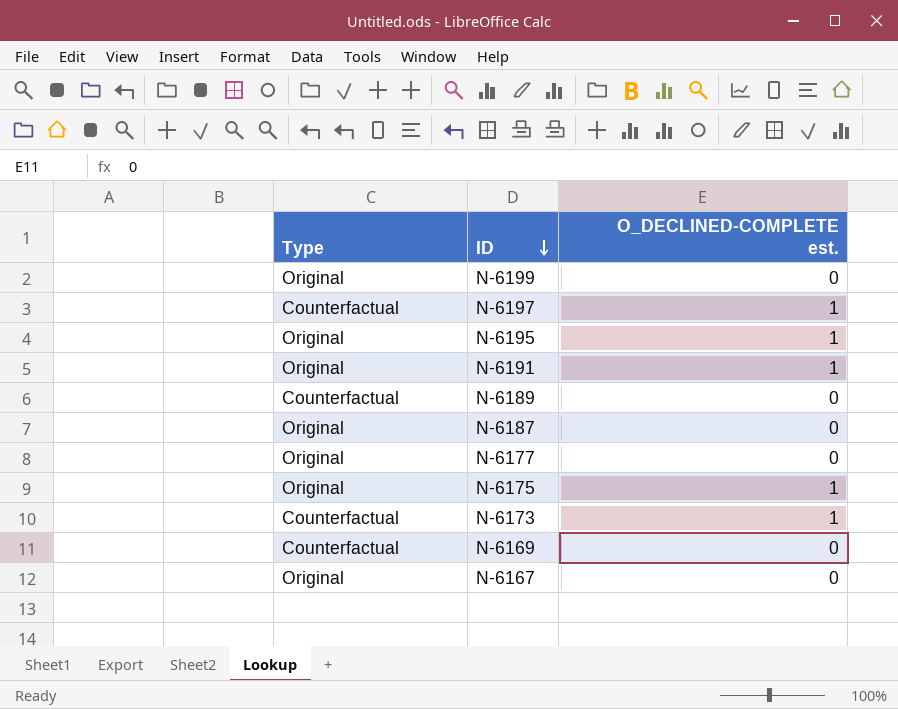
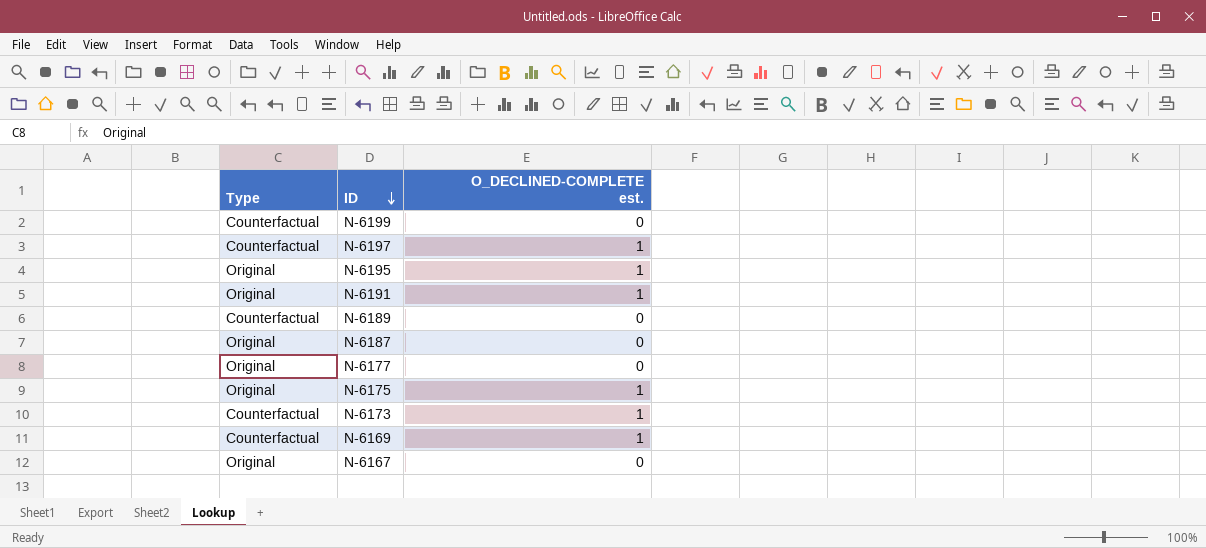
N-6199 | Type: Original -> Counterfactual
N-6169 | O_DECLINED-COMPLETE est.: 0 -> 1

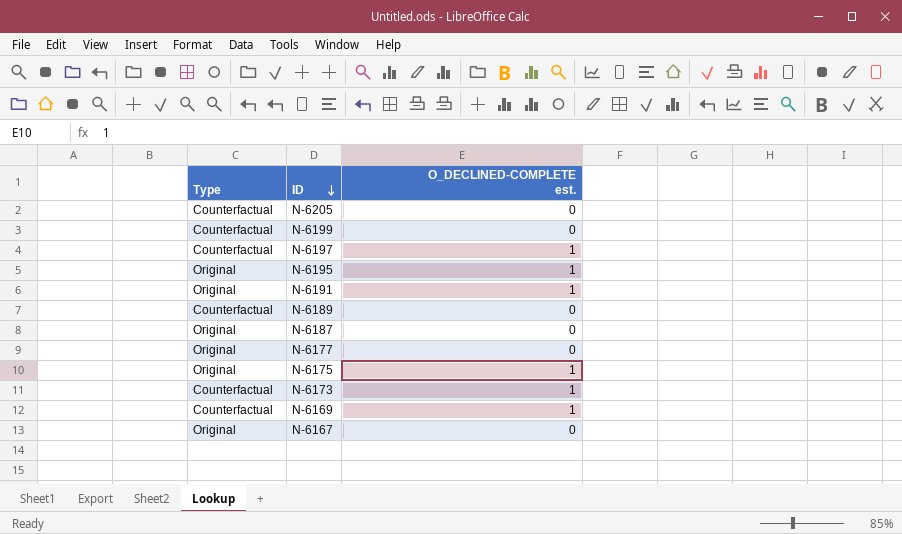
row N-6205: none -> Counterfactual | 0

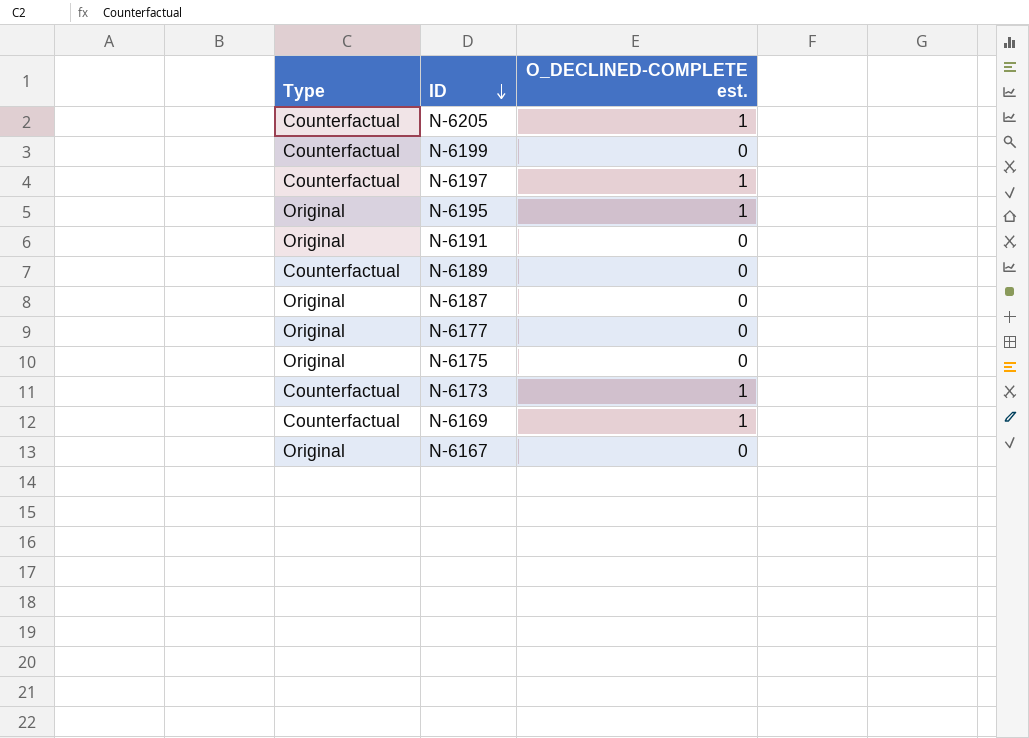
N-6205 | O_DECLINED-COMPLETE est.: 0 -> 1
N-6191 | O_DECLINED-COMPLETE est.: 1 -> 0
N-6175 | O_DECLINED-COMPLETE est.: 1 -> 0

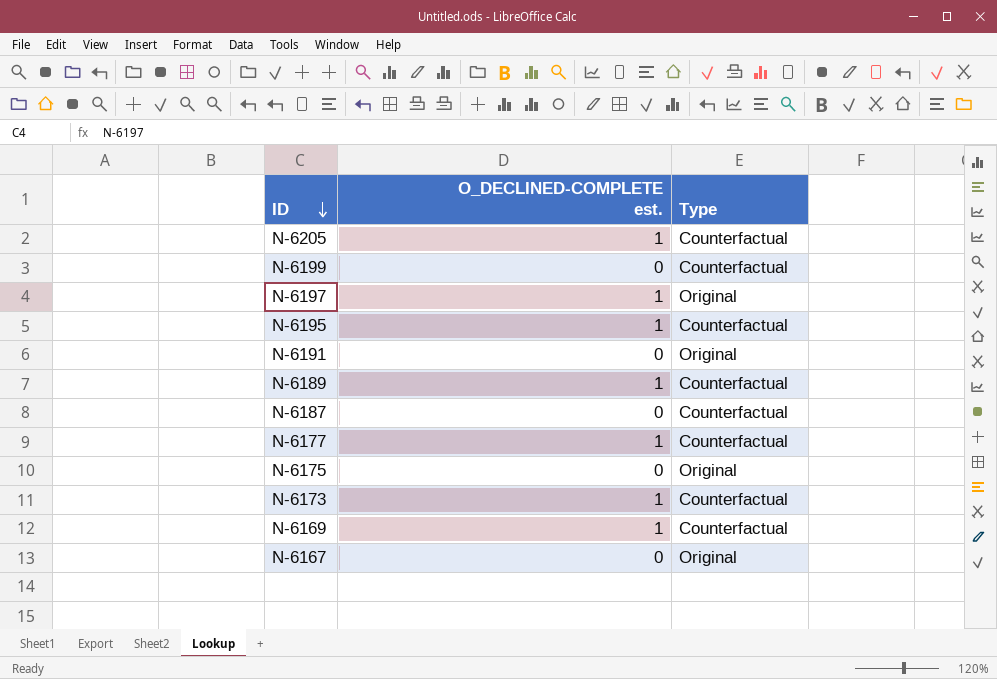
column Type | position: 1 -> 3
N-6197 | Type: Counterfactual -> Original
N-6195 | Type: Original -> Counterfactual
N-6189 | O_DECLINED-COMPLETE est.: 0 -> 1
N-6187 | Type: Original -> Counterfactual
N-6177 | O_DECLINED-COMPLETE est.: 0 -> 1
N-6177 | Type: Original -> Counterfactual

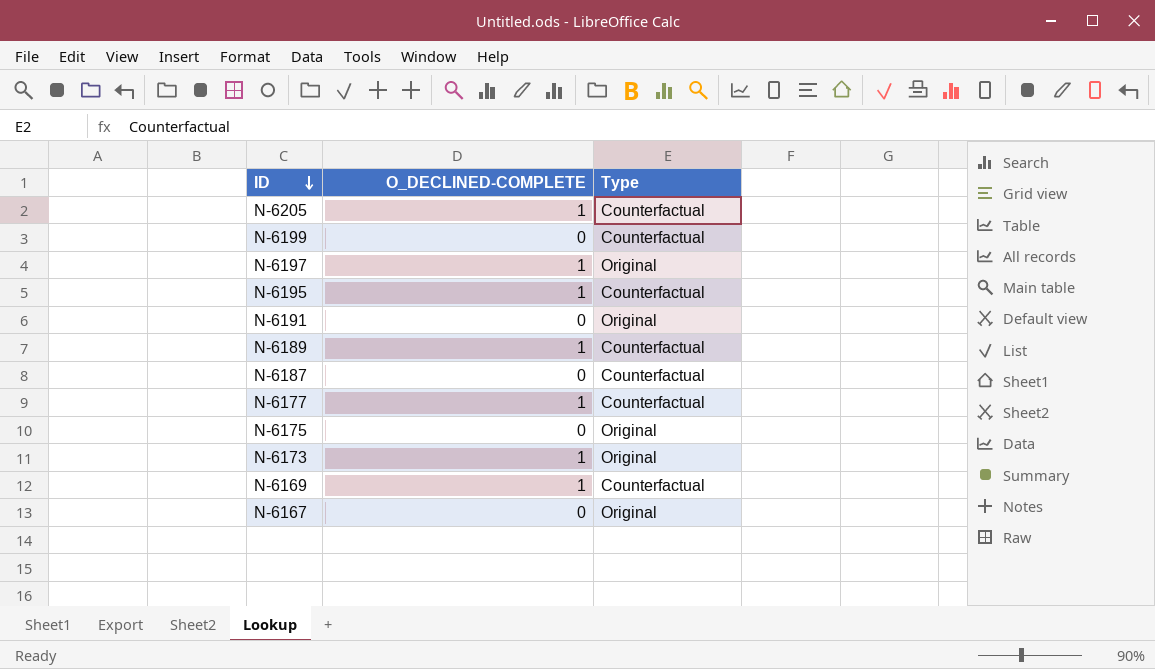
column name: O_DECLINED-COMPLETE est. -> O_DECLINED-COMPLETE
N-6173 | Type: Counterfactual -> Original

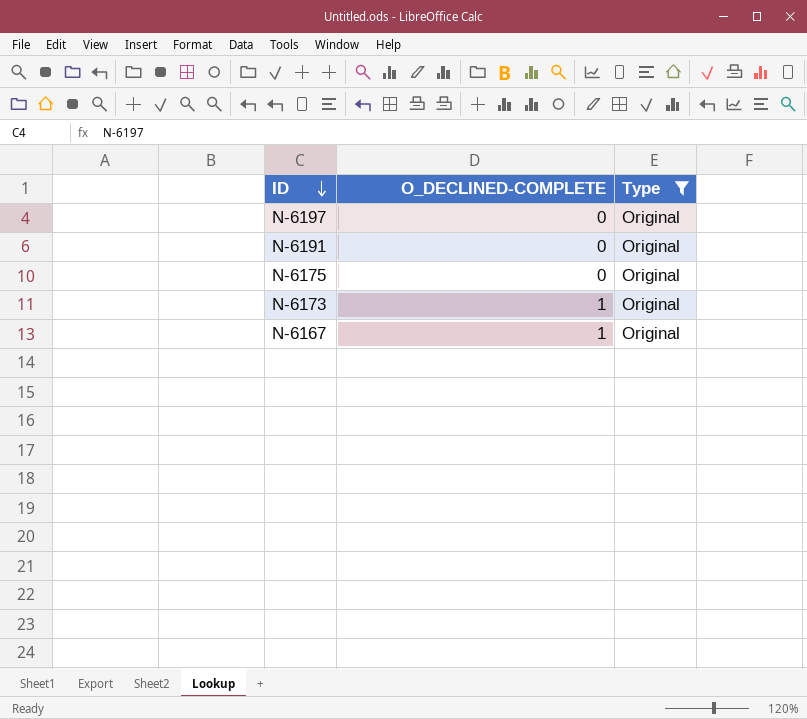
filter: none -> Type = Original
N-6197 | O_DECLINED-COMPLETE: 1 -> 0
N-6167 | O_DECLINED-COMPLETE: 0 -> 1

